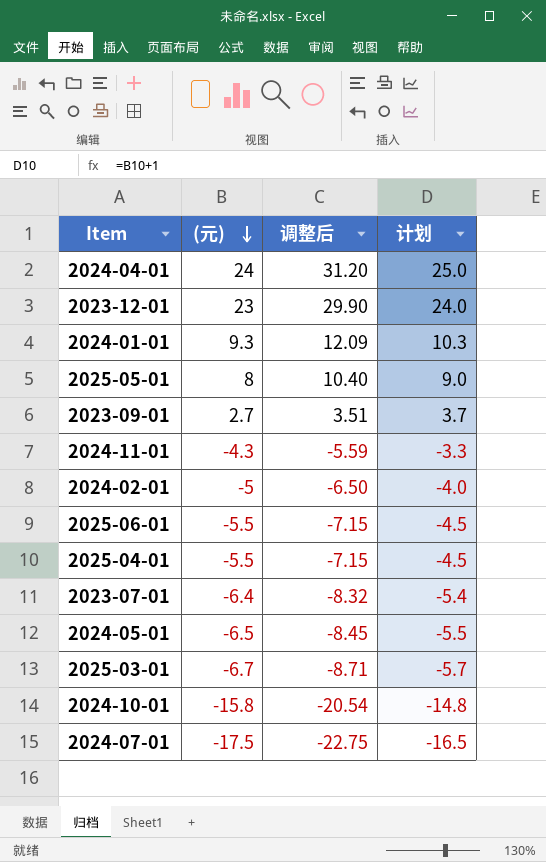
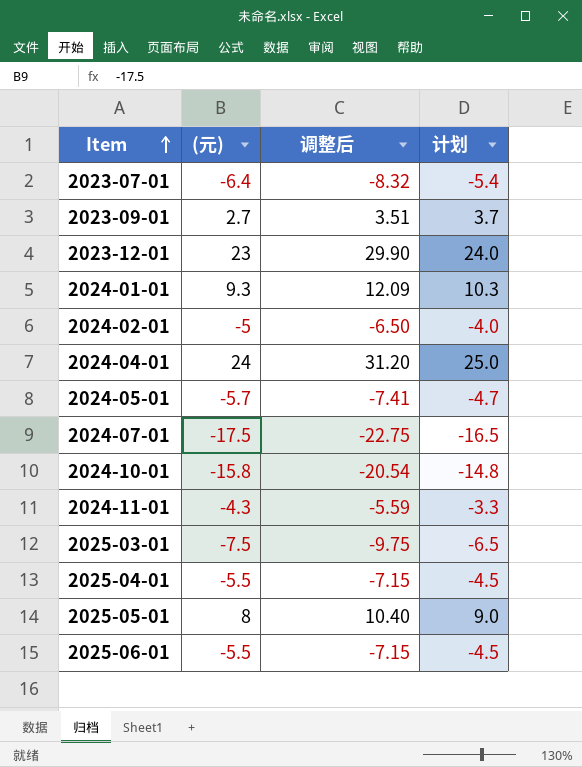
row order: (元) descending -> Item ascending
2024-05-01 | (元): -6.5 -> -5.7
2024-05-01 | 调整后: -8.45 -> -7.41
2024-05-01 | 计划: -5.5 -> -4.7
2025-03-01 | (元): -6.7 -> -7.5
2025-03-01 | 调整后: -8.71 -> -9.75
2025-03-01 | 计划: -5.7 -> -6.5

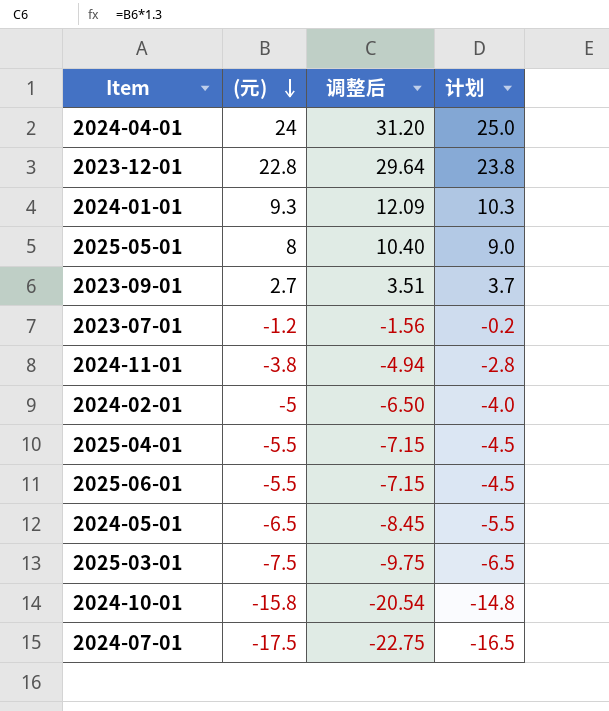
row order: Item ascending -> (元) descending
2023-12-01 | (元): 23 -> 22.8
2023-12-01 | 调整后: 29.90 -> 29.64
2023-12-01 | 计划: 24.0 -> 23.8
2023-07-01 | (元): -6.4 -> -1.2
2023-07-01 | 调整后: -8.32 -> -1.56
2023-07-01 | 计划: -5.4 -> -0.2
2024-11-01 | (元): -4.3 -> -3.8
2024-11-01 | 调整后: -5.59 -> -4.94
2024-11-01 | 计划: -3.3 -> -2.8
2024-05-01 | (元): -5.7 -> -6.5
2024-05-01 | 调整后: -7.41 -> -8.45
2024-05-01 | 计划: -4.7 -> -5.5

